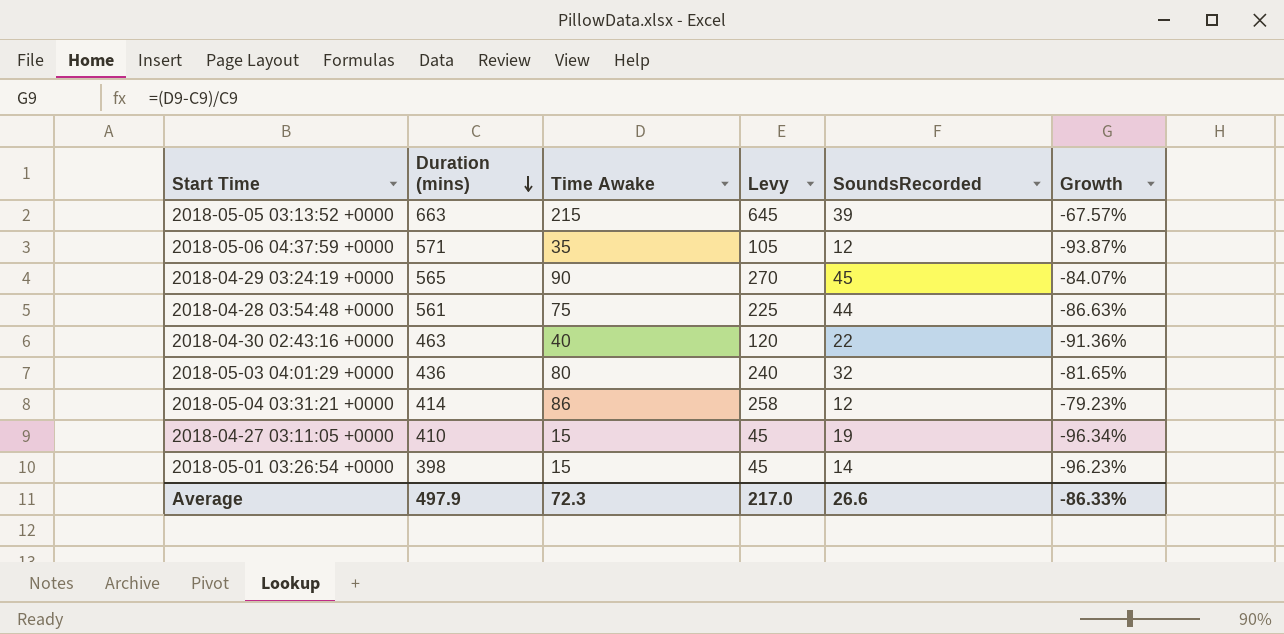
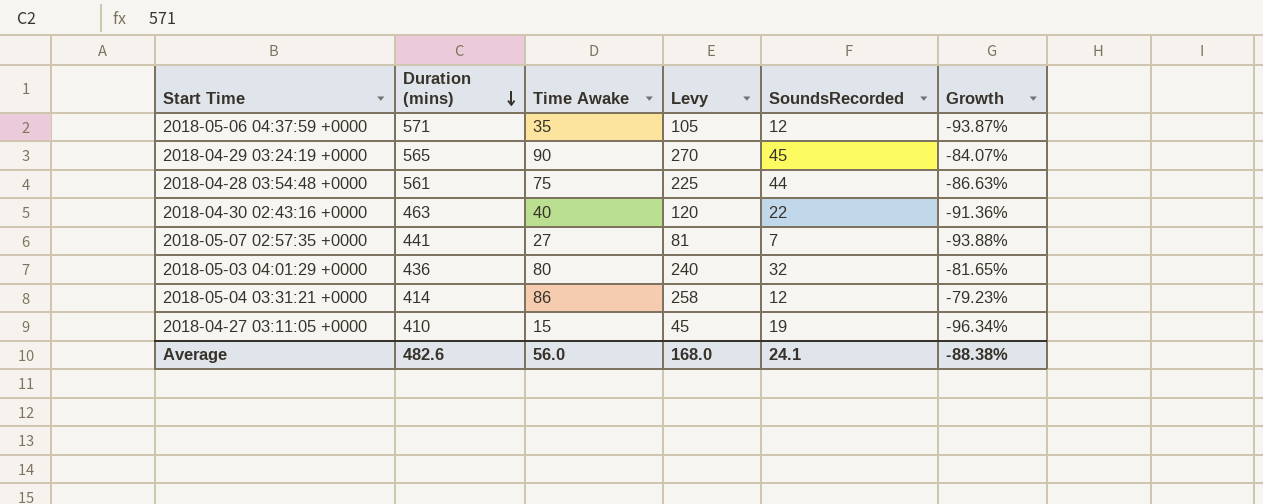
row 2018-05-05 03:13:52 +0000: 663 | 215 | 645 | 39 | -67.57% -> none
row 2018-05-01 03:26:54 +0000: 398 | 15 | 45 | 14 | -96.23% -> none
row 2018-05-07 02:57:35 +0000: none -> 441 | 27 | 81 | 7 | -93.88%
Average | Duration (mins): 497.9 -> 482.6
Average | Time Awake: 72.3 -> 56.0
Average | Levy: 217.0 -> 168.0
Average | SoundsRecorded: 26.6 -> 24.1
Average | Growth: -86.33% -> -88.38%

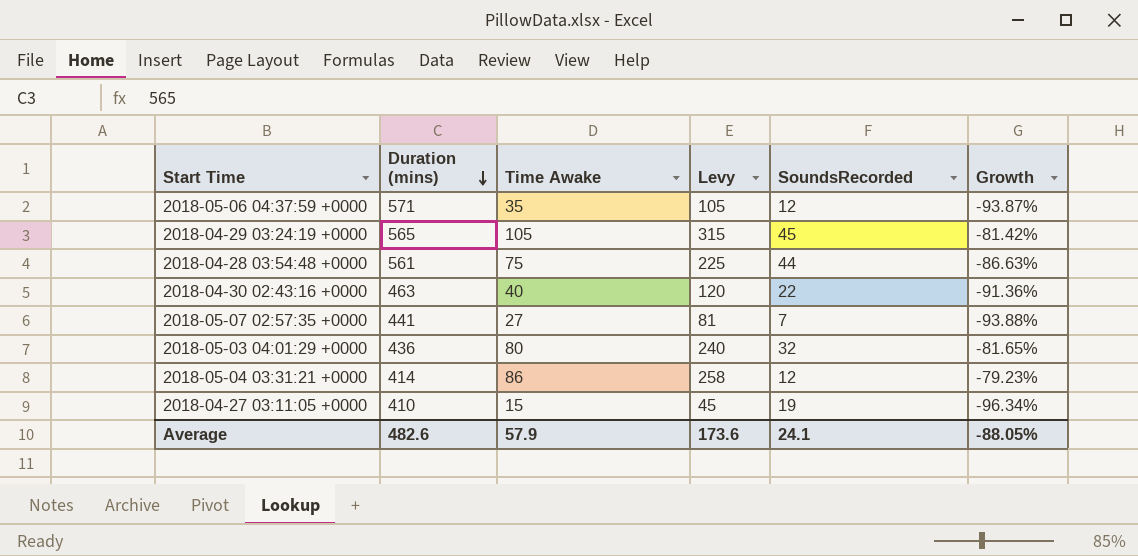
2018-04-29 03:24:19 +0000 | Time Awake: 90 -> 105
2018-04-29 03:24:19 +0000 | Levy: 270 -> 315
2018-04-29 03:24:19 +0000 | Growth: -84.07% -> -81.42%
Average | Time Awake: 56.0 -> 57.9
Average | Levy: 168.0 -> 173.6
Average | Growth: -88.38% -> -88.05%

